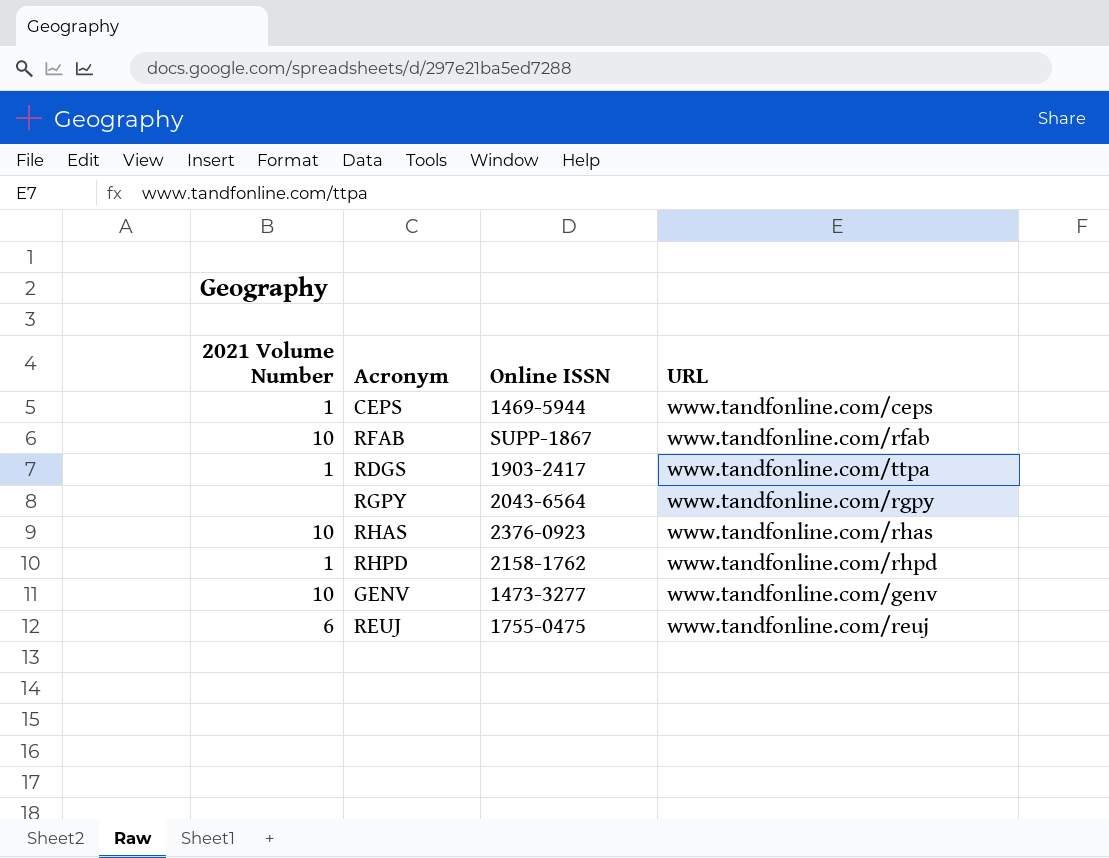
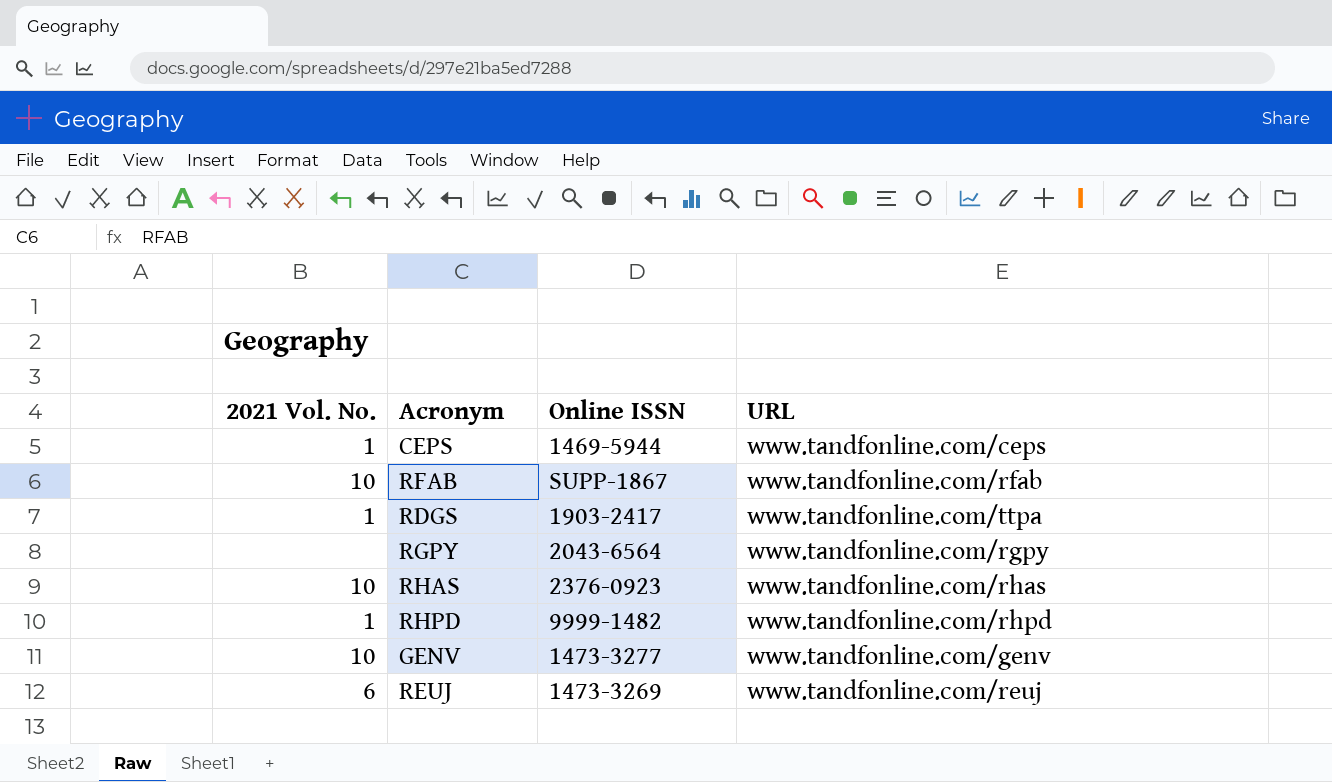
column name: 2021 Volume Number -> 2021 Vol. No.
RHPD | Online ISSN: 2158-1762 -> 9999-1482
REUJ | Online ISSN: 1755-0475 -> 1473-3269

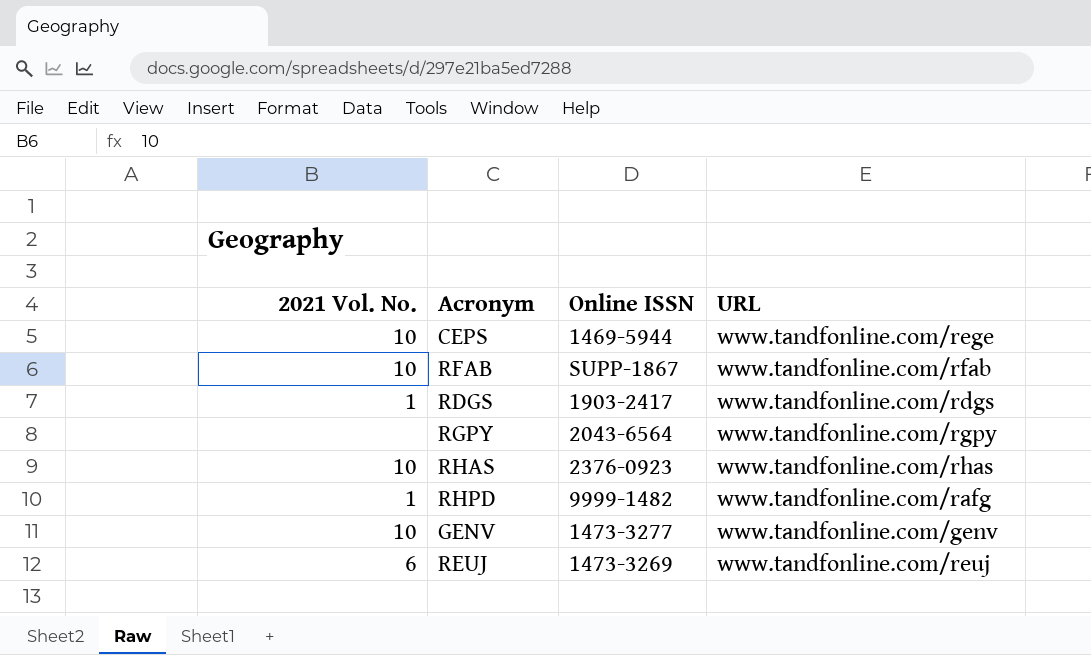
CEPS | 2021 Vol. No.: 1 -> 10
CEPS | URL: www.tandfonline.com/ceps -> www.tandfonline.com/rege
RDGS | URL: www.tandfonline.com/ttpa -> www.tandfonline.com/rdgs
RHPD | URL: www.tandfonline.com/rhpd -> www.tandfonline.com/rafg

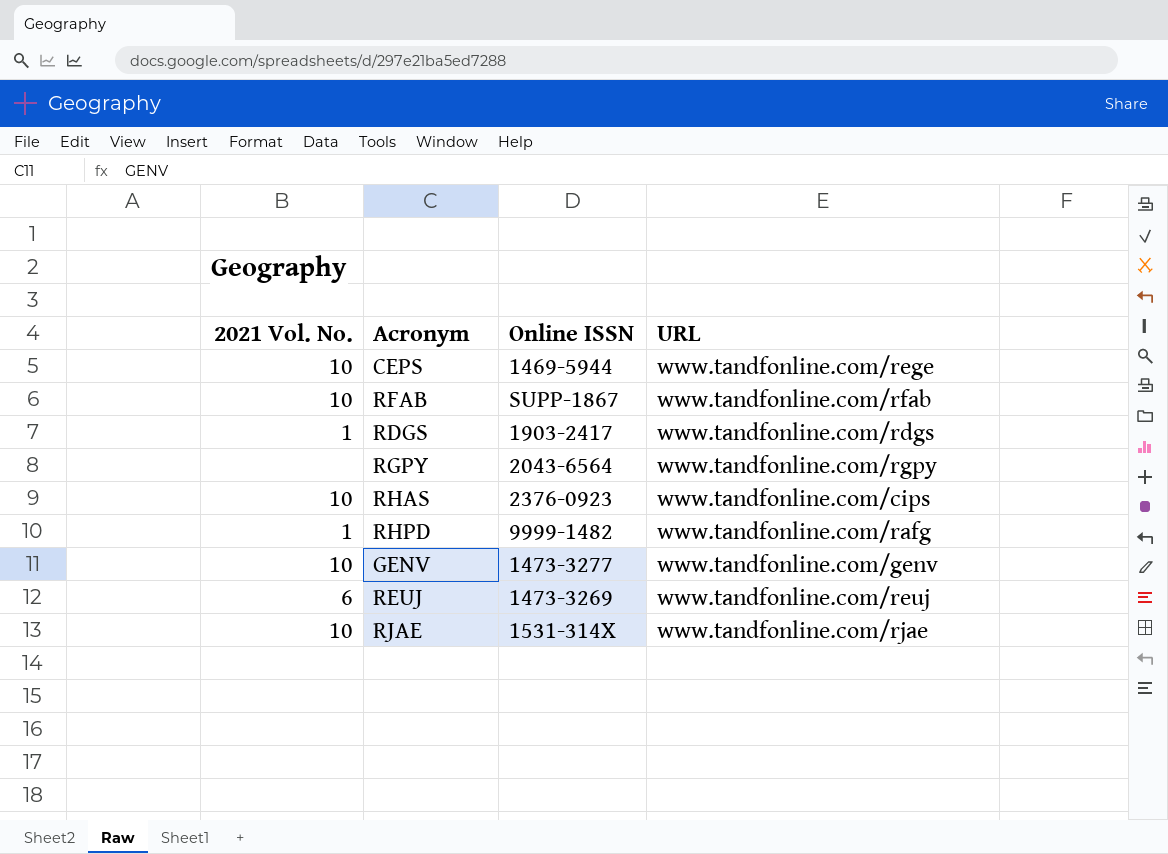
RHAS | URL: www.tandfonline.com/rhas -> www.tandfonline.com/cips
row RJAE: none -> 10 | 1531-314X | www.tandfonline.com/rjae

